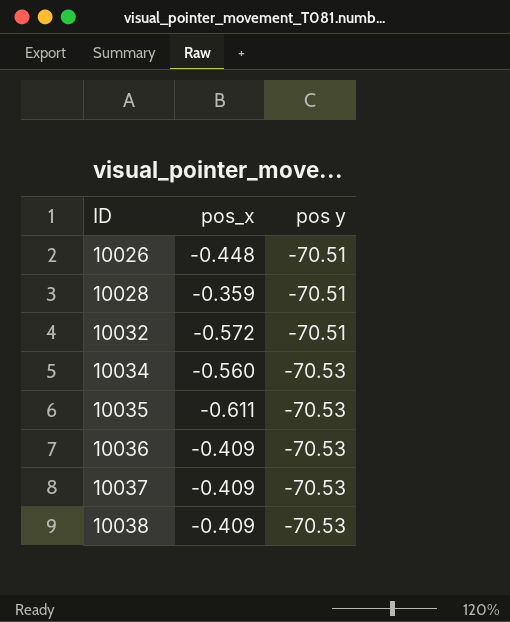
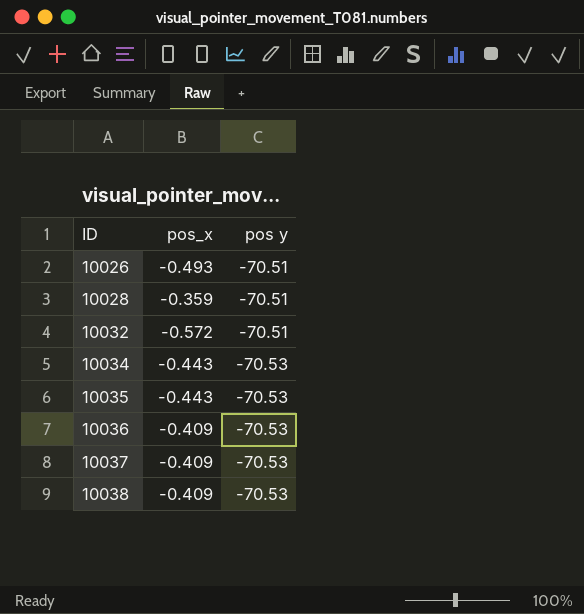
10026 | pos_x: -0.448 -> -0.493
10034 | pos_x: -0.560 -> -0.443
10035 | pos_x: -0.611 -> -0.443

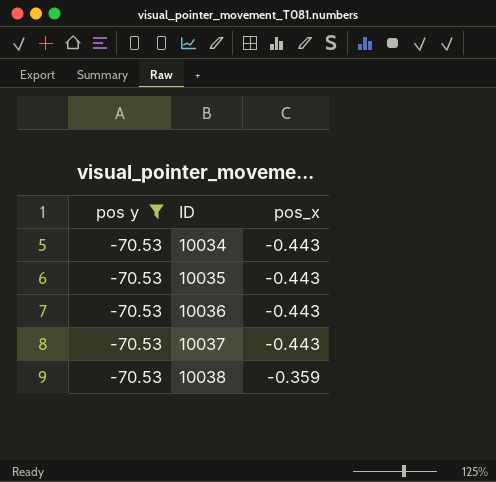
filter: none -> pos y = -70.53
column pos y | position: 3 -> 1
10036 | pos_x: -0.409 -> -0.443
10037 | pos_x: -0.409 -> -0.443
10038 | pos_x: -0.409 -> -0.359

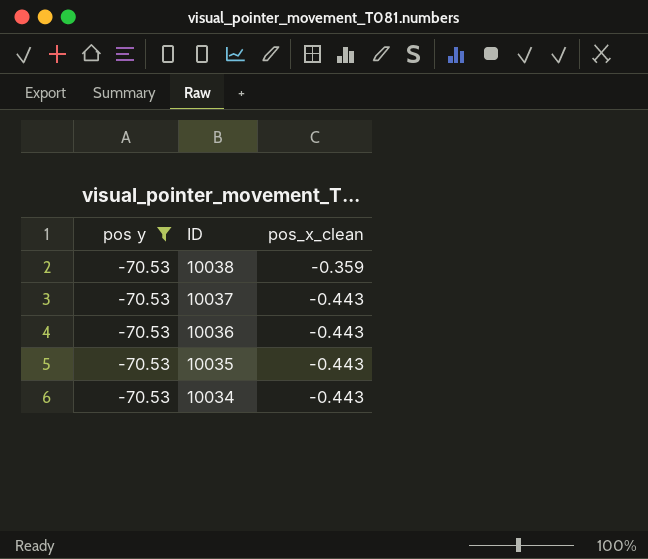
row order: ID ascending -> ID descending
column name: pos_x -> pos_x_clean

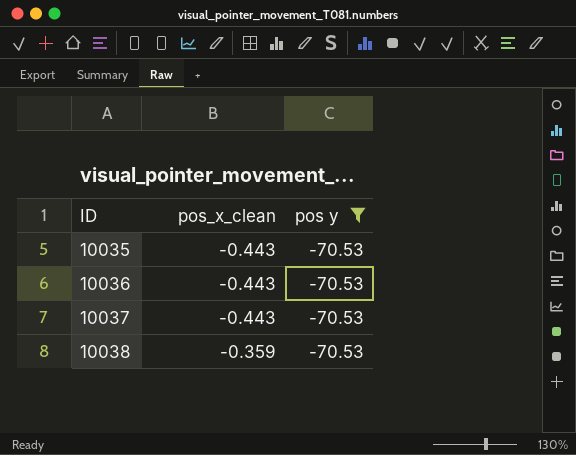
row order: ID descending -> ID ascending
column pos y | position: 1 -> 3
row 10034: -70.53 | -0.443 -> none

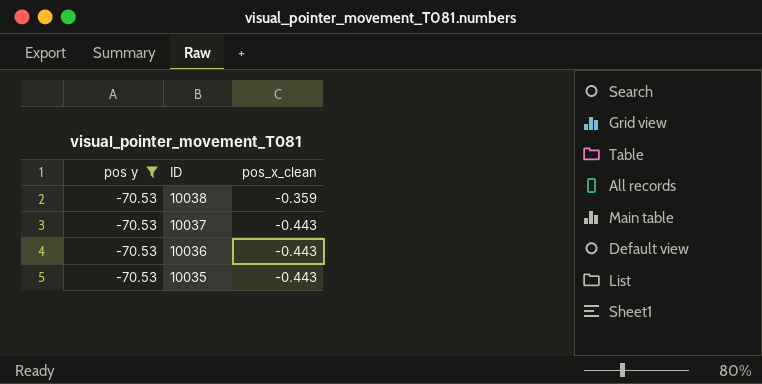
row order: ID ascending -> ID descending
column pos y | position: 3 -> 1

